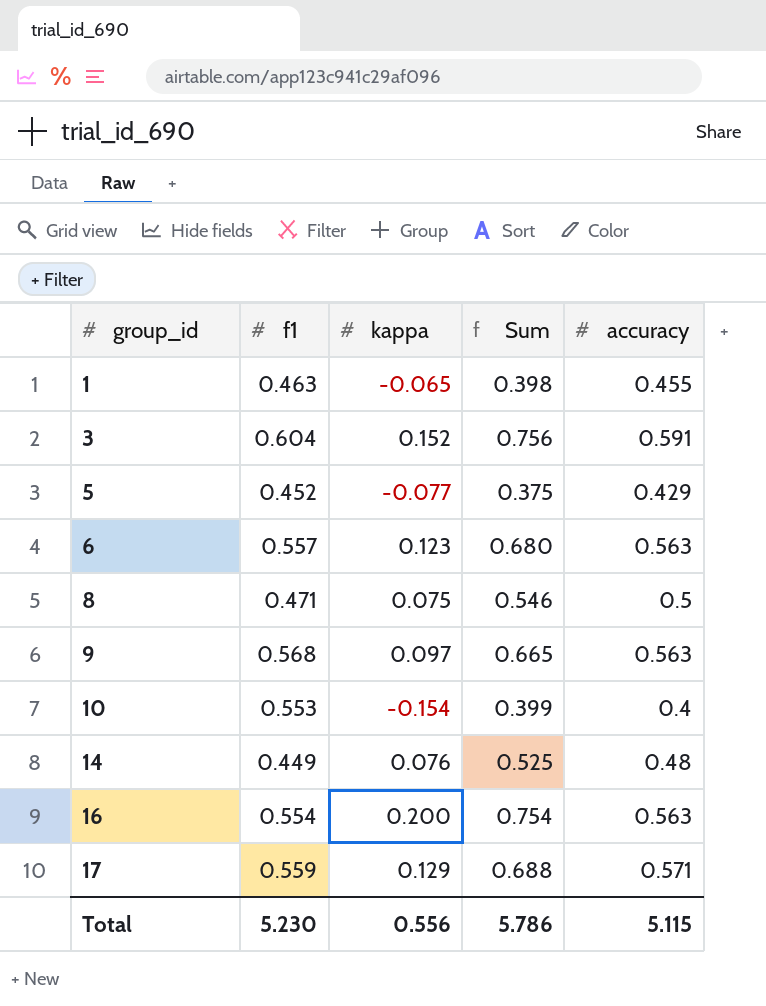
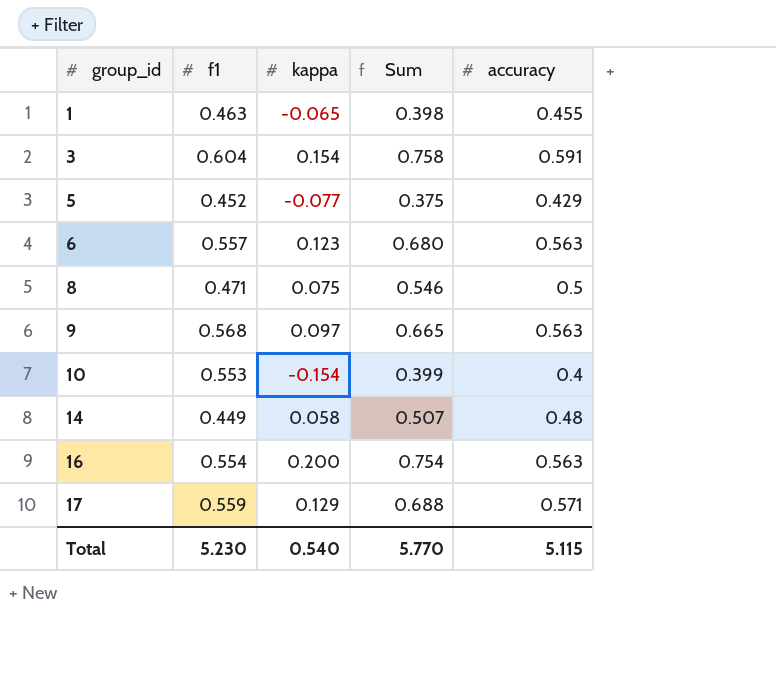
3 | kappa: 0.152 -> 0.154
3 | Sum: 0.756 -> 0.758
14 | kappa: 0.076 -> 0.058
14 | Sum: 0.525 -> 0.507
Total | kappa: 0.556 -> 0.540
Total | Sum: 5.786 -> 5.770

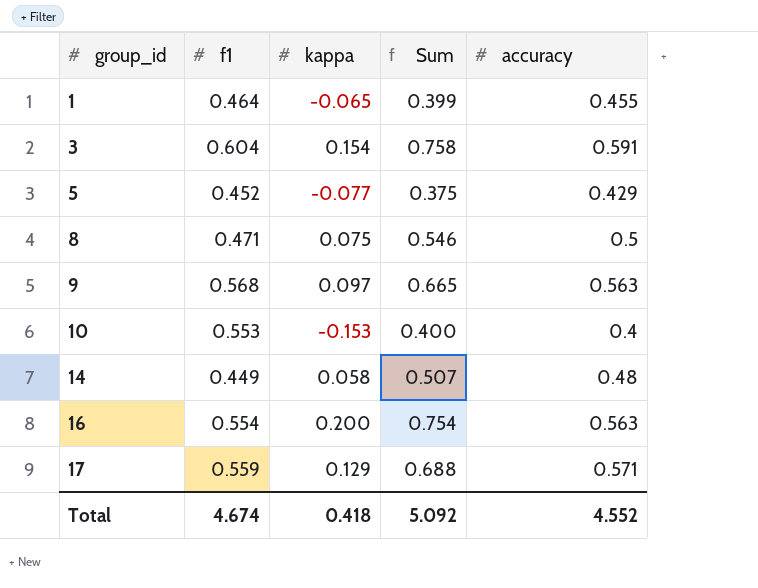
row 6: 0.557 | 0.123 | 0.680 | 0.563 -> none
1 | f1: 0.463 -> 0.464
1 | Sum: 0.398 -> 0.399
10 | kappa: -0.154 -> -0.153
10 | Sum: 0.399 -> 0.400
Total | f1: 5.230 -> 4.674
Total | kappa: 0.540 -> 0.418
Total | Sum: 5.770 -> 5.092
Total | accuracy: 5.115 -> 4.552

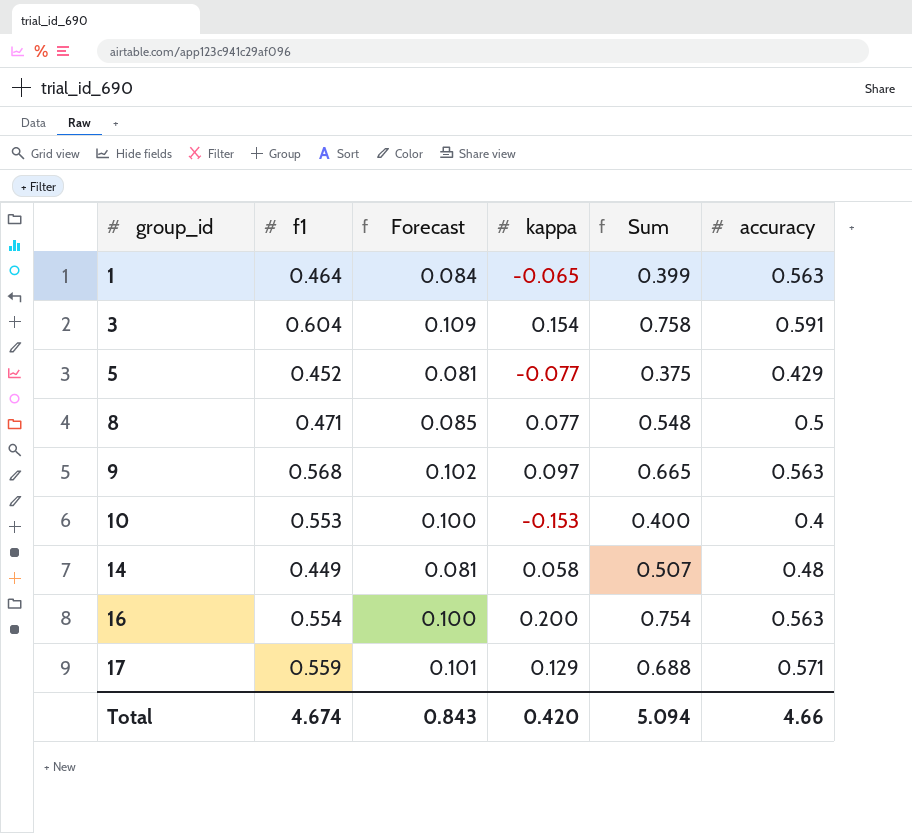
column Forecast | formula: none -> [f1] * 0.18
1 | accuracy: 0.455 -> 0.563
8 | kappa: 0.075 -> 0.077
8 | Sum: 0.546 -> 0.548
Total | kappa: 0.418 -> 0.420
Total | Sum: 5.092 -> 5.094
Total | accuracy: 4.552 -> 4.66

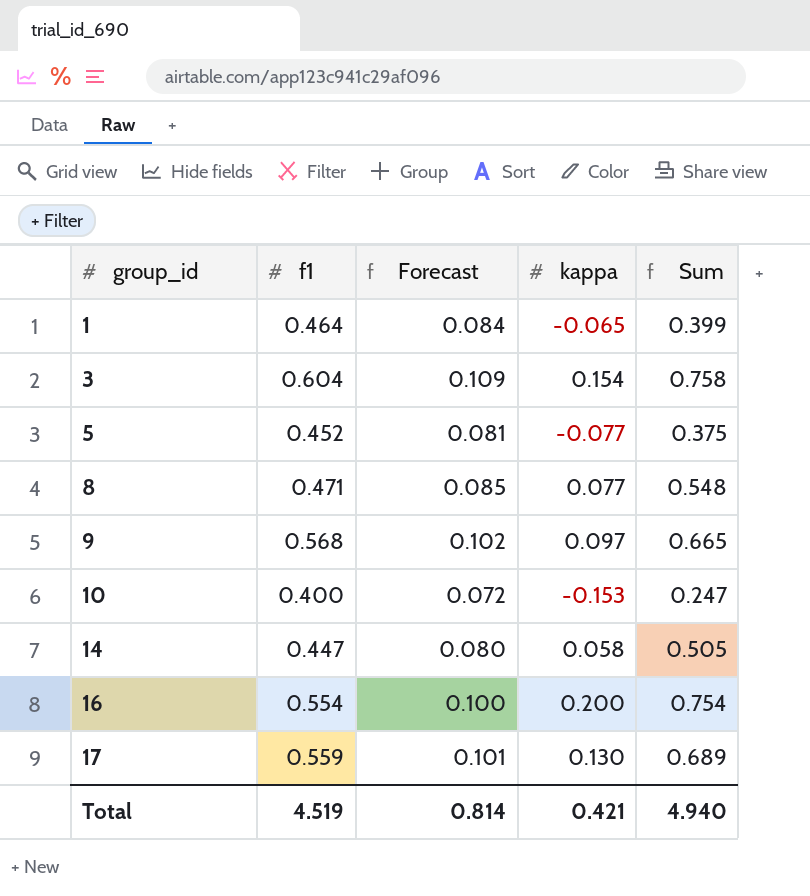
column accuracy | position: 6 -> none
10 | f1: 0.553 -> 0.400
10 | Forecast: 0.100 -> 0.072
10 | Sum: 0.400 -> 0.247
14 | f1: 0.449 -> 0.447
14 | Forecast: 0.081 -> 0.080
14 | Sum: 0.507 -> 0.505
17 | kappa: 0.129 -> 0.130
17 | Sum: 0.688 -> 0.689
Total | f1: 4.674 -> 4.519
Total | Forecast: 0.843 -> 0.814
Total | kappa: 0.420 -> 0.421
Total | Sum: 5.094 -> 4.940

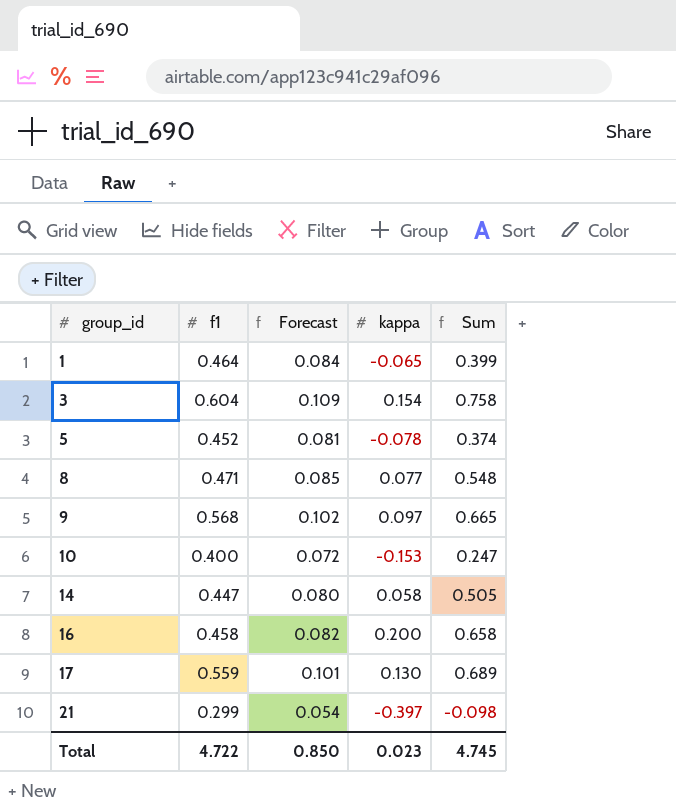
5 | kappa: -0.077 -> -0.078
5 | Sum: 0.375 -> 0.374
16 | f1: 0.554 -> 0.458
16 | Forecast: 0.100 -> 0.082
16 | Sum: 0.754 -> 0.658
row 21: none -> 0.299 | 0.054 | -0.397 | -0.098
Total | f1: 4.519 -> 4.722
Total | Forecast: 0.814 -> 0.850
Total | kappa: 0.421 -> 0.023
Total | Sum: 4.940 -> 4.745

